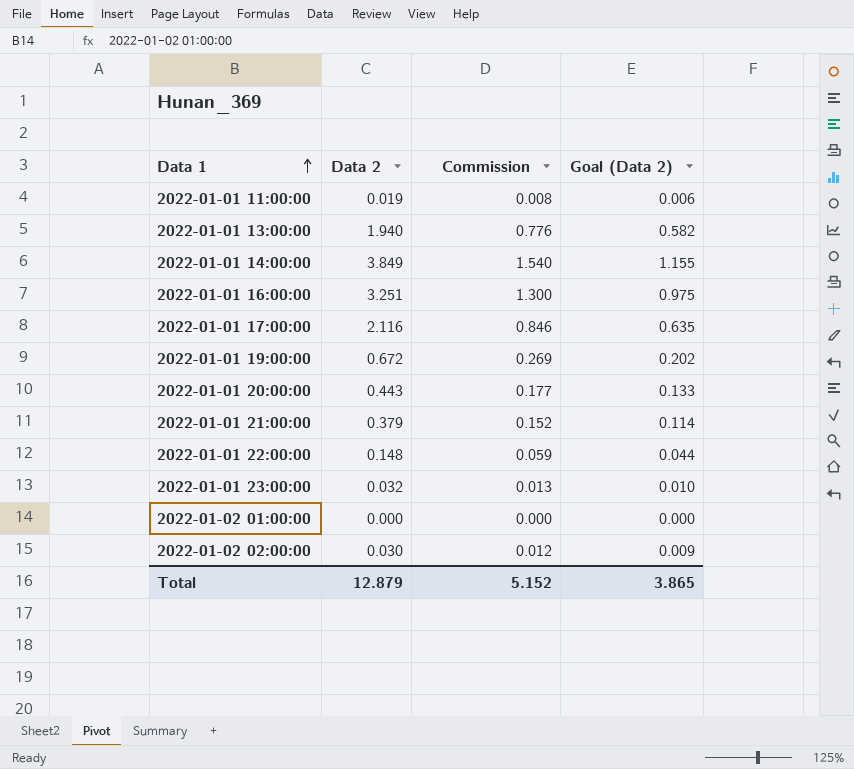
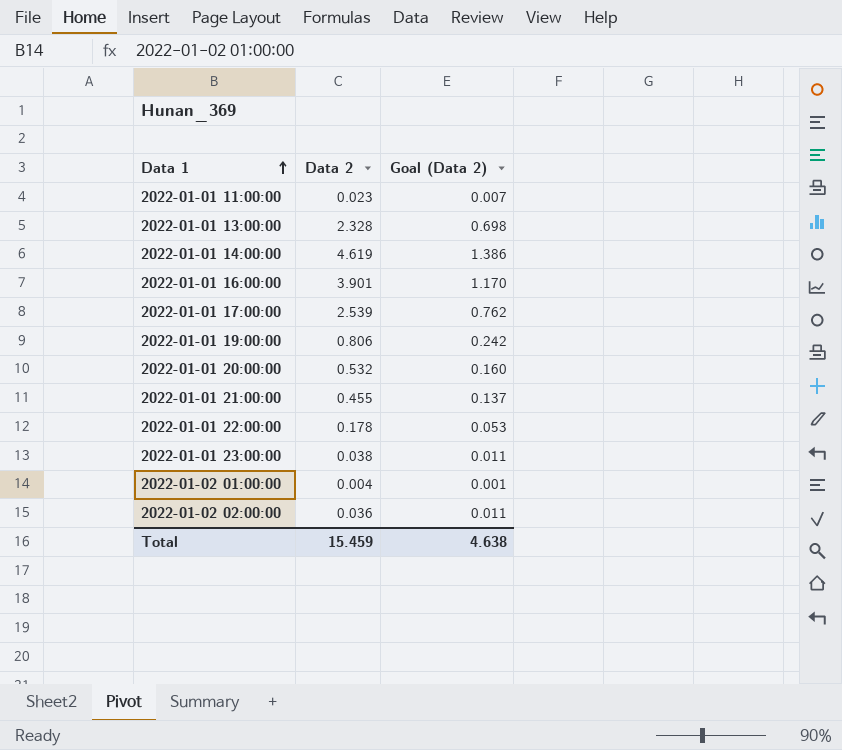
column Commission | formula: [Data 2] * 0.4 -> none
2022-01-01 11:00:00 | Data 2: 0.019 -> 0.023
2022-01-01 11:00:00 | Goal (Data 2): 0.006 -> 0.007
2022-01-01 13:00:00 | Data 2: 1.940 -> 2.328
2022-01-01 13:00:00 | Goal (Data 2): 0.582 -> 0.698
2022-01-01 14:00:00 | Data 2: 3.849 -> 4.619
2022-01-01 14:00:00 | Goal (Data 2): 1.155 -> 1.386
2022-01-01 16:00:00 | Data 2: 3.251 -> 3.901
2022-01-01 16:00:00 | Goal (Data 2): 0.975 -> 1.170
2022-01-01 17:00:00 | Data 2: 2.116 -> 2.539
2022-01-01 17:00:00 | Goal (Data 2): 0.635 -> 0.762
2022-01-01 19:00:00 | Data 2: 0.672 -> 0.806
2022-01-01 19:00:00 | Goal (Data 2): 0.202 -> 0.242
2022-01-01 20:00:00 | Data 2: 0.443 -> 0.532
2022-01-01 20:00:00 | Goal (Data 2): 0.133 -> 0.160
2022-01-01 21:00:00 | Data 2: 0.379 -> 0.455
2022-01-01 21:00:00 | Goal (Data 2): 0.114 -> 0.137
2022-01-01 22:00:00 | Data 2: 0.148 -> 0.178
2022-01-01 22:00:00 | Goal (Data 2): 0.044 -> 0.053
2022-01-01 23:00:00 | Data 2: 0.032 -> 0.038
2022-01-01 23:00:00 | Goal (Data 2): 0.010 -> 0.011
2022-01-02 01:00:00 | Data 2: 0.000 -> 0.004
2022-01-02 01:00:00 | Goal (Data 2): 0.000 -> 0.001
2022-01-02 02:00:00 | Data 2: 0.030 -> 0.036
2022-01-02 02:00:00 | Goal (Data 2): 0.009 -> 0.011
Total | Data 2: 12.879 -> 15.459
Total | Goal (Data 2): 3.865 -> 4.638

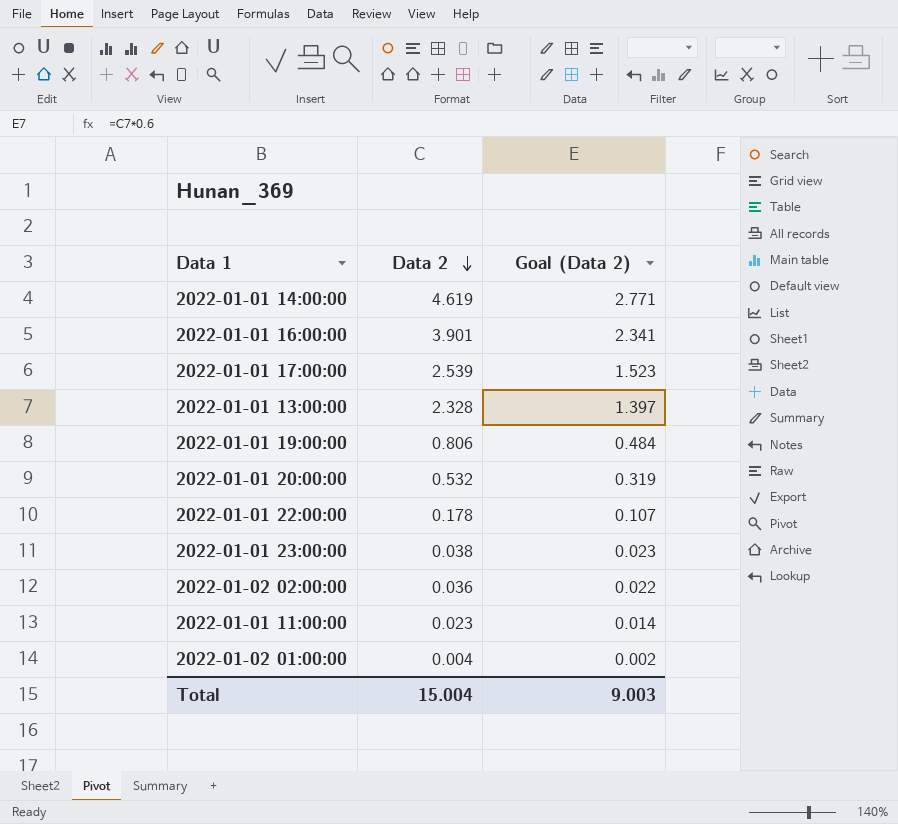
row order: Data 1 ascending -> Data 2 descending
column Goal (Data 2) | formula: [Data 2] * 0.3 -> [Data 2] * 0.6
row 2022-01-01 21:00:00: 0.455 | 0.137 -> none
Total | Data 2: 15.459 -> 15.004
Total | Goal (Data 2): 4.638 -> 9.003

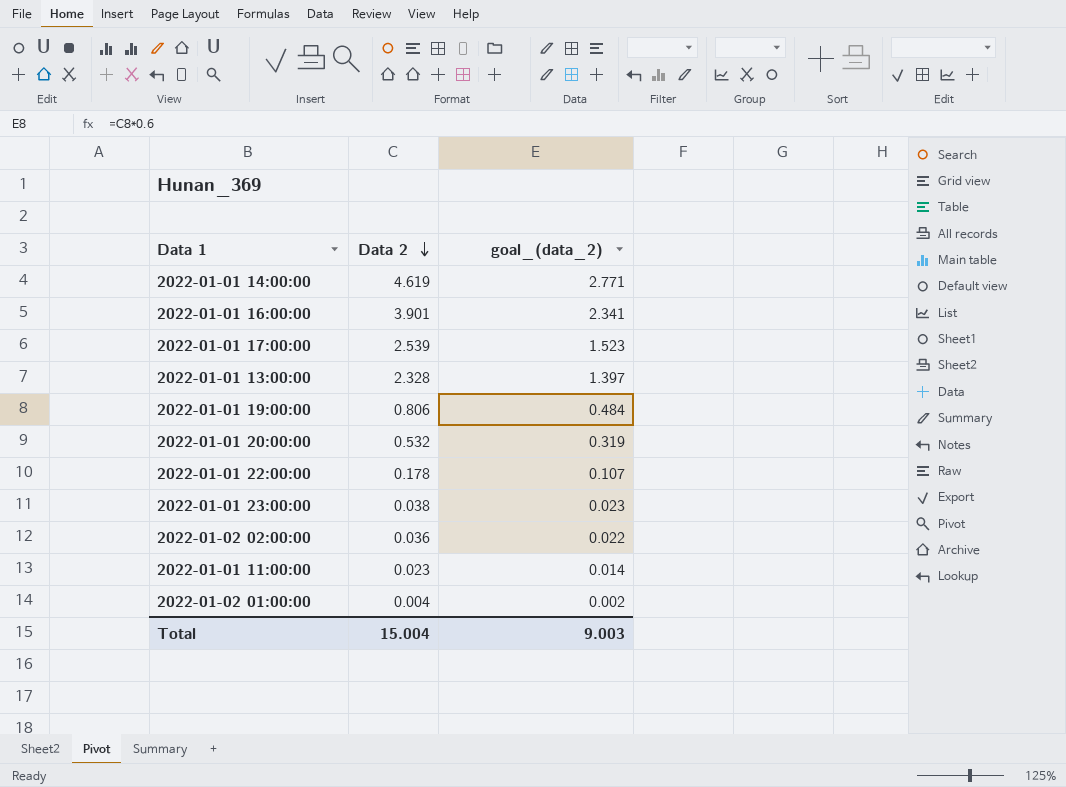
column name: Goal (Data 2) -> goal_(data_2)

